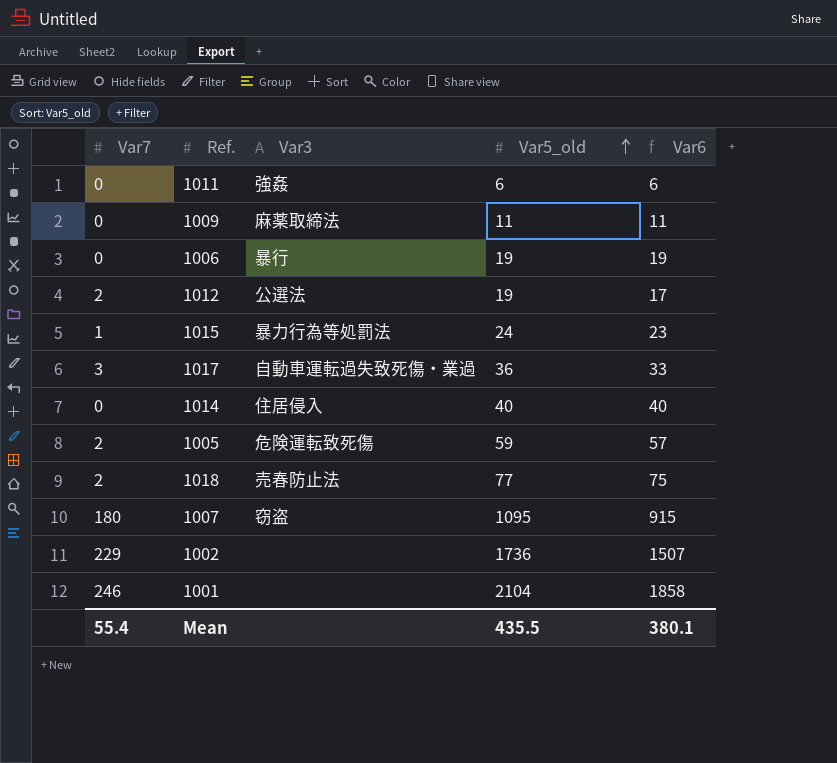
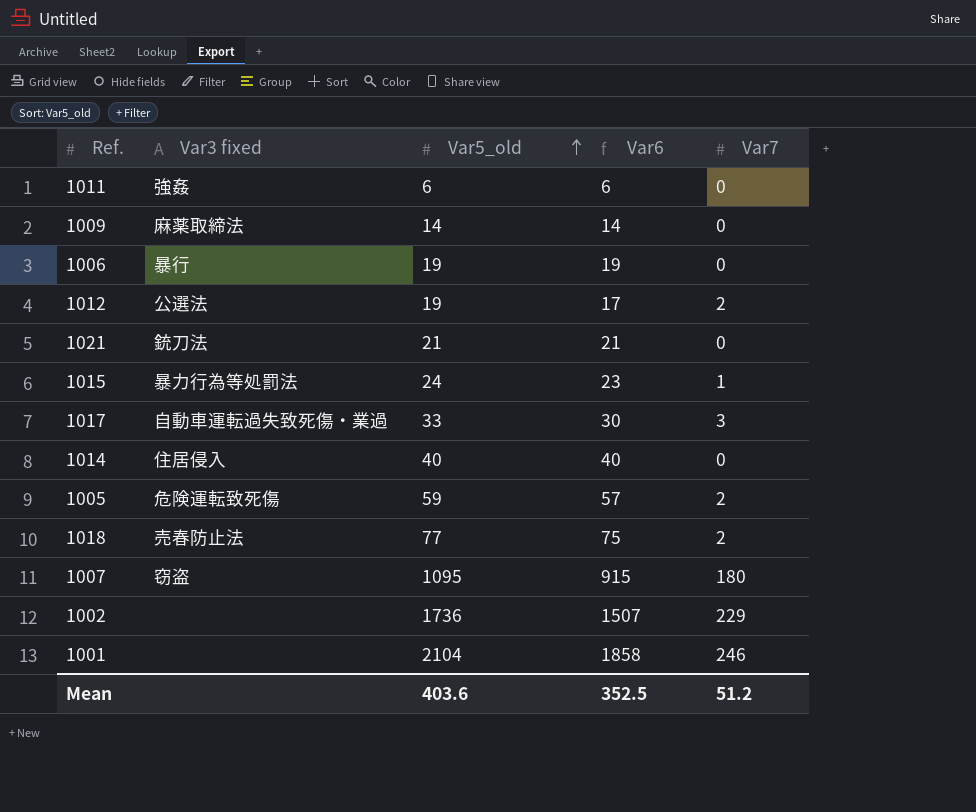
column name: Var3 -> Var3 fixed
column Var7 | position: 1 -> 5
1009 | Var5_old: 11 -> 14
1009 | Var6: 11 -> 14
row 1021: none -> 銃刀法 | 21 | 21 | 0
1017 | Var5_old: 36 -> 33
1017 | Var6: 33 -> 30
Mean | Var5_old: 435.5 -> 403.6
Mean | Var6: 380.1 -> 352.5
Mean | Var7: 55.4 -> 51.2

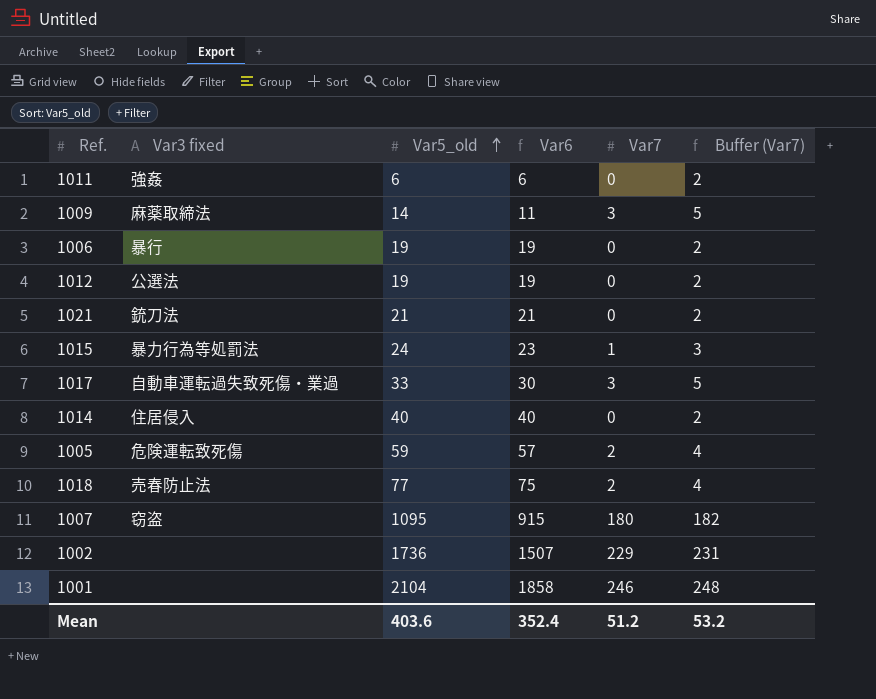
column Buffer (Var7) | formula: none -> [Var7] + 2
1009 | Var6: 14 -> 11
1009 | Var7: 0 -> 3
1012 | Var6: 17 -> 19
1012 | Var7: 2 -> 0
Mean | Var6: 352.5 -> 352.4

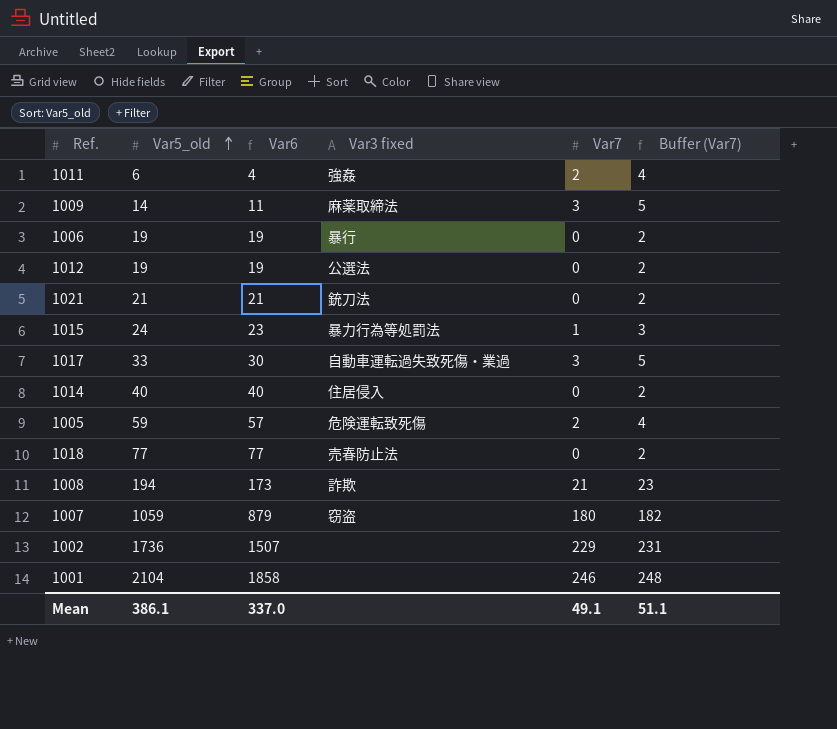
column Var3 fixed | position: 2 -> 4
1011 | Var6: 6 -> 4
1011 | Var7: 0 -> 2
1011 | Buffer (Var7): 2 -> 4
1018 | Var6: 75 -> 77
1018 | Var7: 2 -> 0
1018 | Buffer (Var7): 4 -> 2
row 1008: none -> 194 | 173 | 詐欺 | 21 | 23
1007 | Var5_old: 1095 -> 1059
1007 | Var6: 915 -> 879
Mean | Var5_old: 403.6 -> 386.1
Mean | Var6: 352.4 -> 337.0
Mean | Var7: 51.2 -> 49.1
Mean | Buffer (Var7): 53.2 -> 51.1

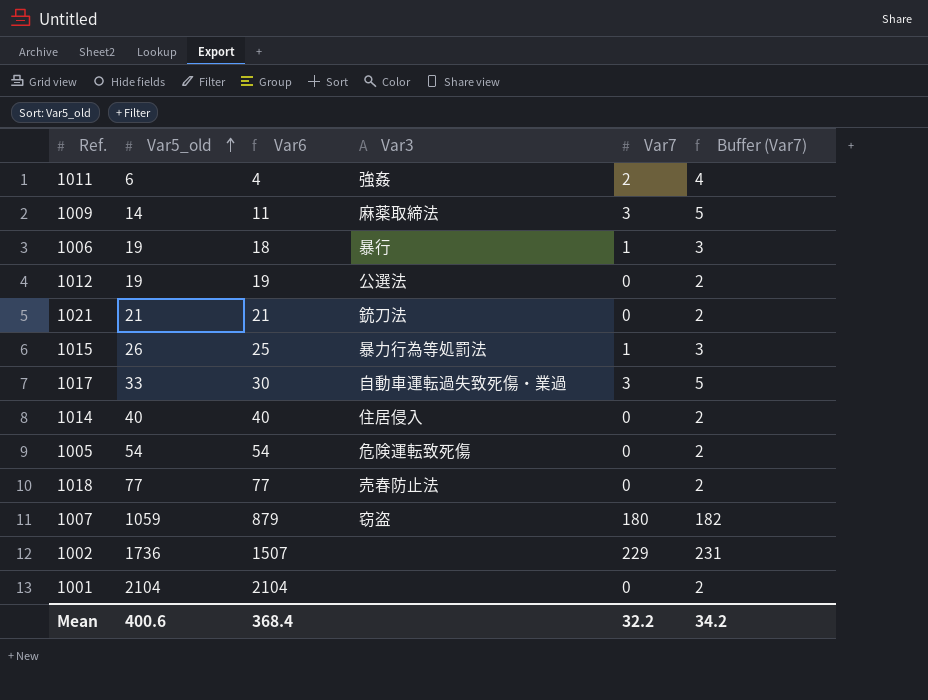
column name: Var3 fixed -> Var3
row 1008: 194 | 173 | 詐欺 | 21 | 23 -> none
1006 | Var6: 19 -> 18
1006 | Var7: 0 -> 1
1006 | Buffer (Var7): 2 -> 3
1015 | Var5_old: 24 -> 26
1015 | Var6: 23 -> 25
1005 | Var5_old: 59 -> 54
1005 | Var6: 57 -> 54
1005 | Var7: 2 -> 0
1005 | Buffer (Var7): 4 -> 2
1001 | Var6: 1858 -> 2104
1001 | Var7: 246 -> 0
1001 | Buffer (Var7): 248 -> 2
Mean | Var5_old: 386.1 -> 400.6
Mean | Var6: 337.0 -> 368.4
Mean | Var7: 49.1 -> 32.2
Mean | Buffer (Var7): 51.1 -> 34.2

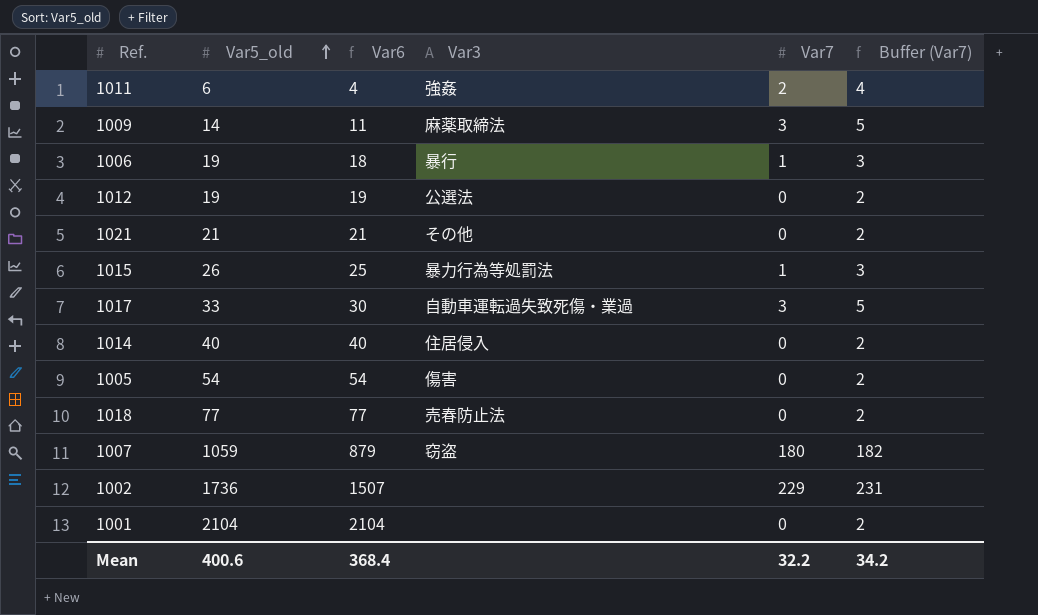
1021 | Var3: 銃刀法 -> その他
1005 | Var3: 危険運転致死傷 -> 傷害

